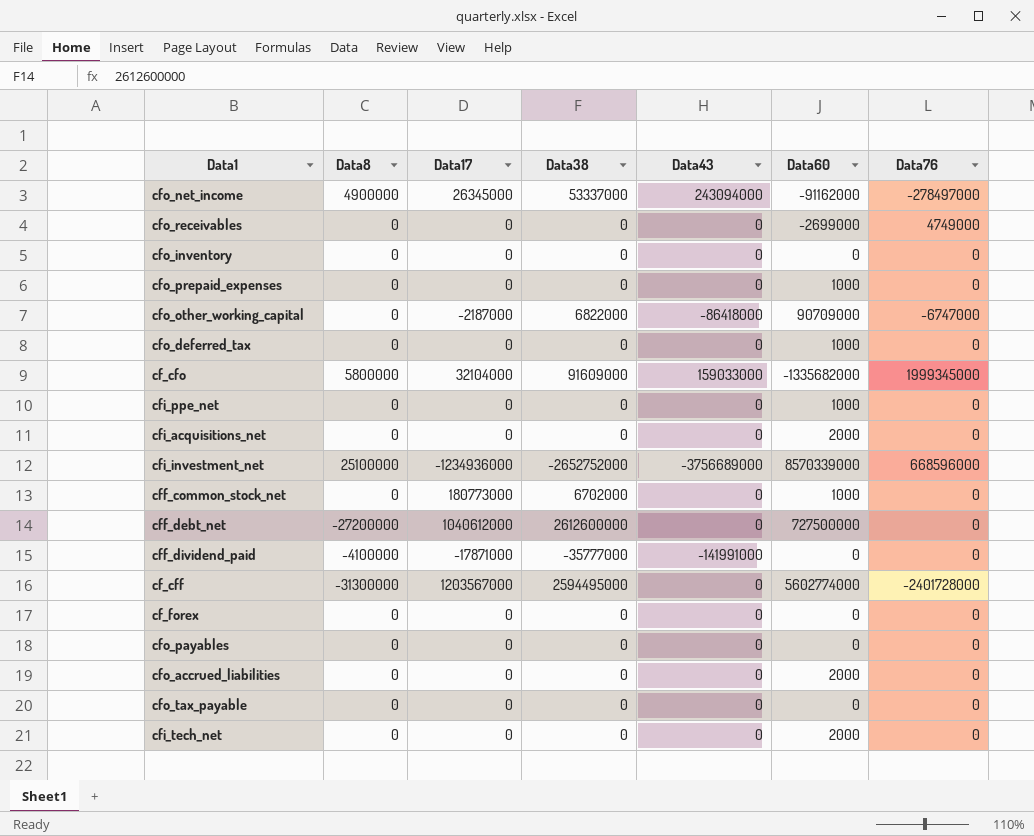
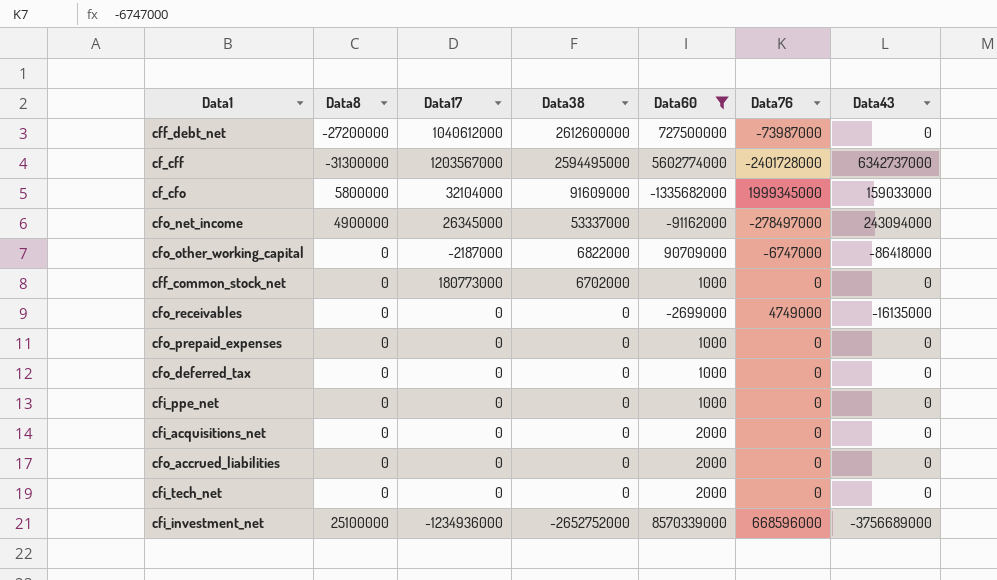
filter: none -> Data60 != 0
row order: none -> Data38 descending
column Data43 | position: 5 -> 7
cff_debt_net | Data76: 0 -> -73987000
cf_cff | Data43: 0 -> 6342737000
cfo_receivables | Data43: 0 -> -16135000

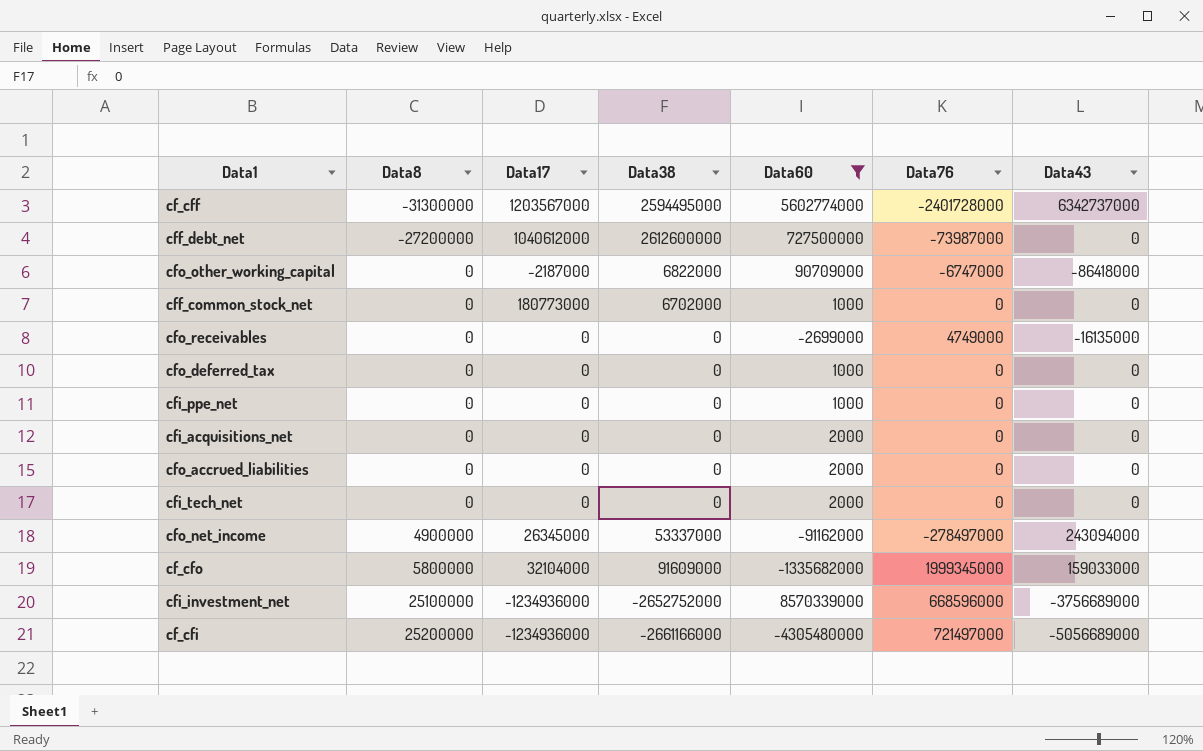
row order: Data38 descending -> Data8 ascending
row cfo_prepaid_expenses: 0 | 0 | 0 | 1000 | 0 | 0 -> none
row cf_cfi: none -> 25200000 | -1234936000 | -2661166000 | -4305480000 | 721497000 | -5056689000

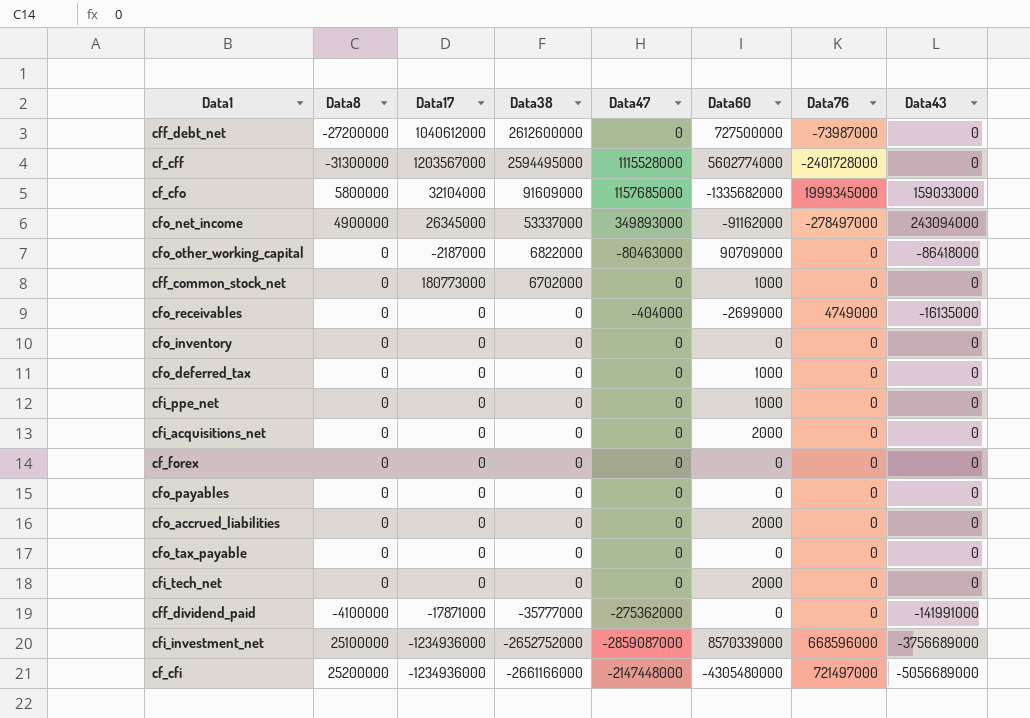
filter: Data60 != 0 -> none
row order: Data8 ascending -> Data38 descending
column Data47 | position: none -> 5
cf_cff | Data43: 6342737000 -> 0
cfo_other_working_capital | Data76: -6747000 -> 0

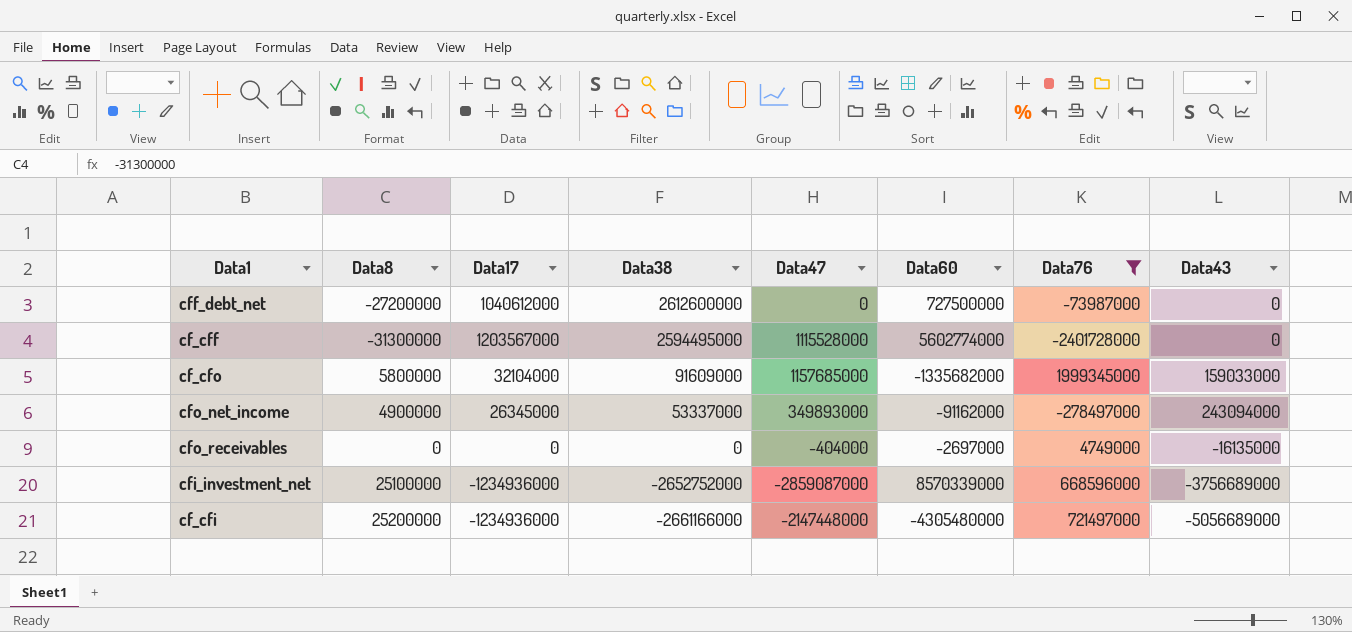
filter: none -> Data76 != 0
cfo_receivables | Data60: -2699000 -> -2697000

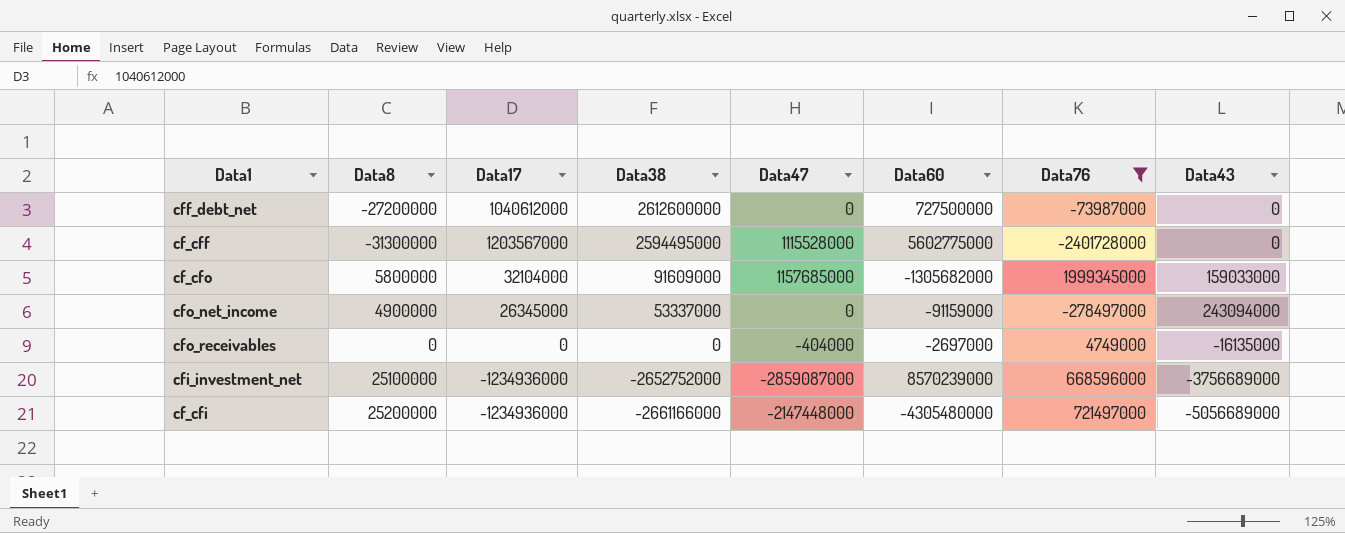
cf_cff | Data60: 5602774000 -> 5602775000
cf_cfo | Data60: -1335682000 -> -1305682000
cfo_net_income | Data47: 349893000 -> 0
cfo_net_income | Data60: -91162000 -> -91159000
cfi_investment_net | Data60: 8570339000 -> 8570239000

